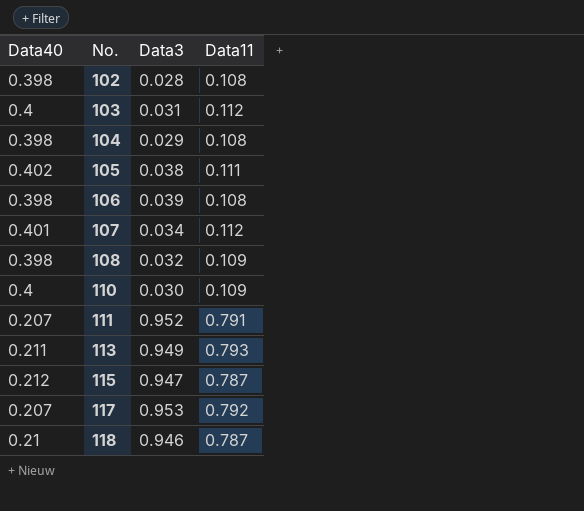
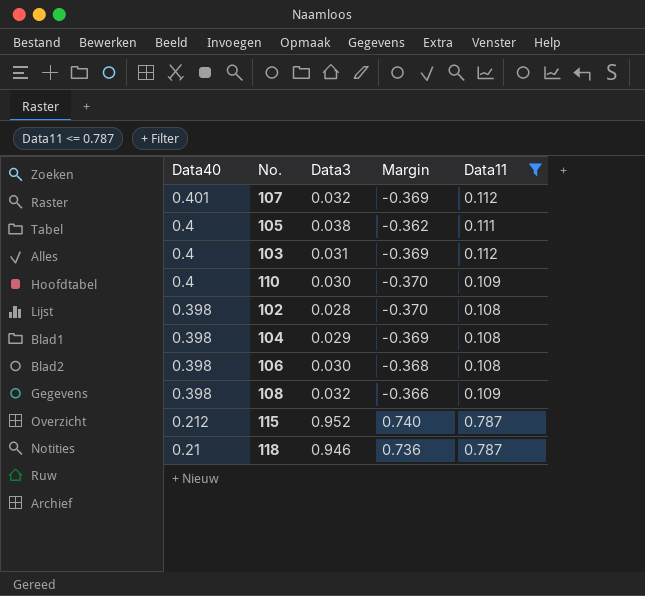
filter: none -> Data11 <= 0.787
row order: No. ascending -> Data40 descending
column Margin | formula: none -> [Data3] - [Data40]
107 | Data3: 0.034 -> 0.032
105 | Data40: 0.402 -> 0.4
106 | Data3: 0.039 -> 0.030
115 | Data3: 0.947 -> 0.952

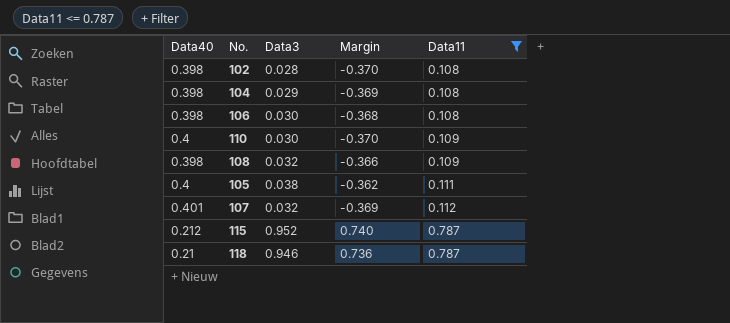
row order: Data40 descending -> Data11 ascending
row 103: 0.4 | 0.031 | -0.369 | 0.112 -> none

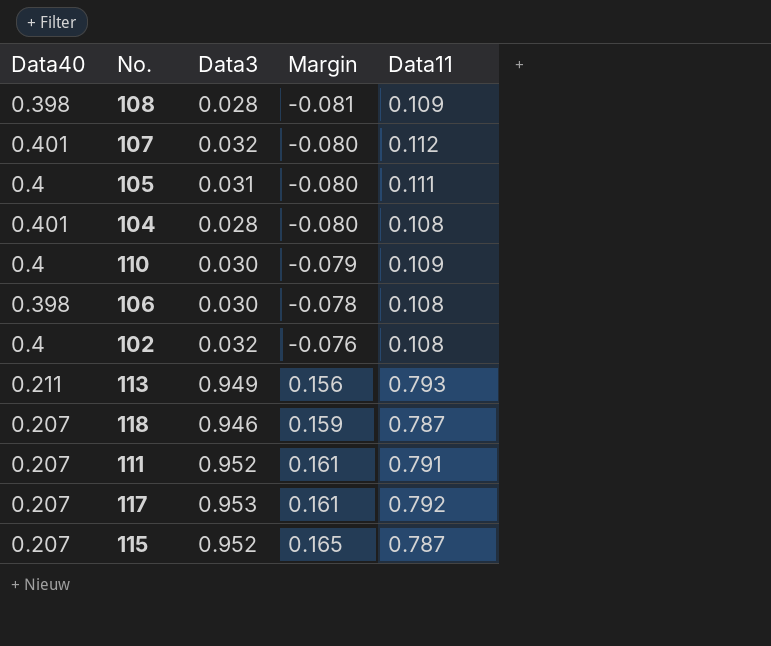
filter: Data11 <= 0.787 -> none
row order: Data11 ascending -> Margin ascending
column Margin | formula: [Data3] - [Data40] -> [Data3] - [Data11]
108 | Data3: 0.032 -> 0.028
105 | Data3: 0.038 -> 0.031
104 | Data40: 0.398 -> 0.401
104 | Data3: 0.029 -> 0.028
102 | Data40: 0.398 -> 0.4
102 | Data3: 0.028 -> 0.032
118 | Data40: 0.21 -> 0.207
115 | Data40: 0.212 -> 0.207

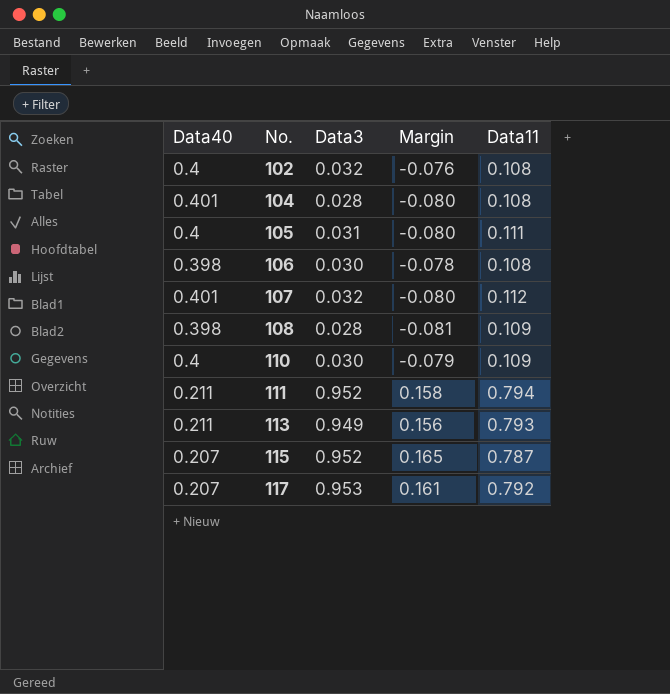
row order: Margin ascending -> No. ascending
row 118: 0.207 | 0.946 | 0.159 | 0.787 -> none
111 | Data40: 0.207 -> 0.211
111 | Margin: 0.161 -> 0.158
111 | Data11: 0.791 -> 0.794

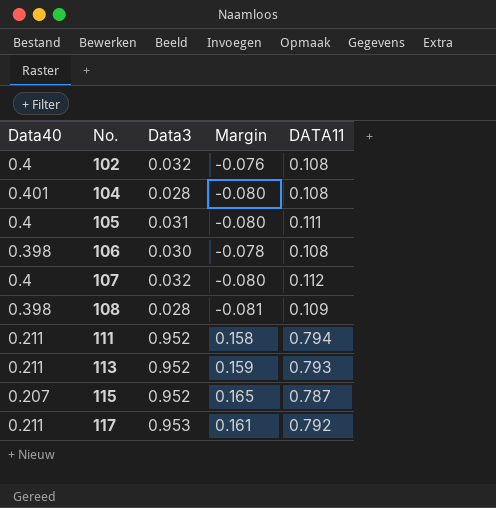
column name: Data11 -> DATA11
row 110: 0.4 | 0.030 | -0.079 | 0.109 -> none
107 | Data40: 0.401 -> 0.4
113 | Data3: 0.949 -> 0.952
113 | Margin: 0.156 -> 0.159
117 | Data40: 0.207 -> 0.211

